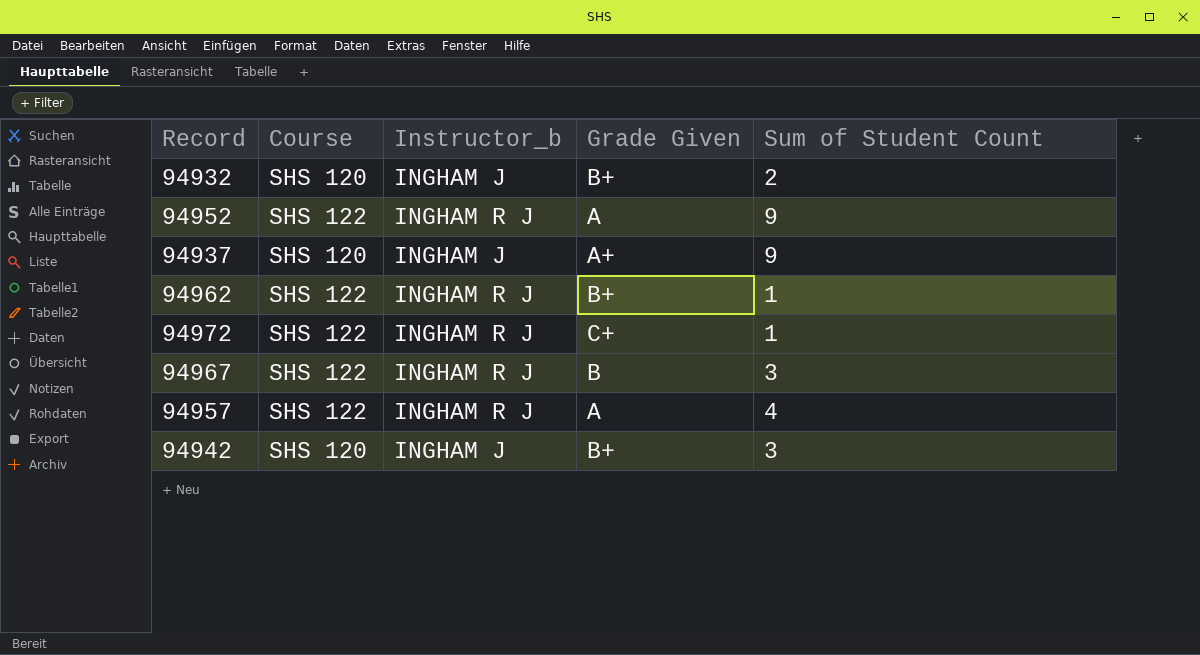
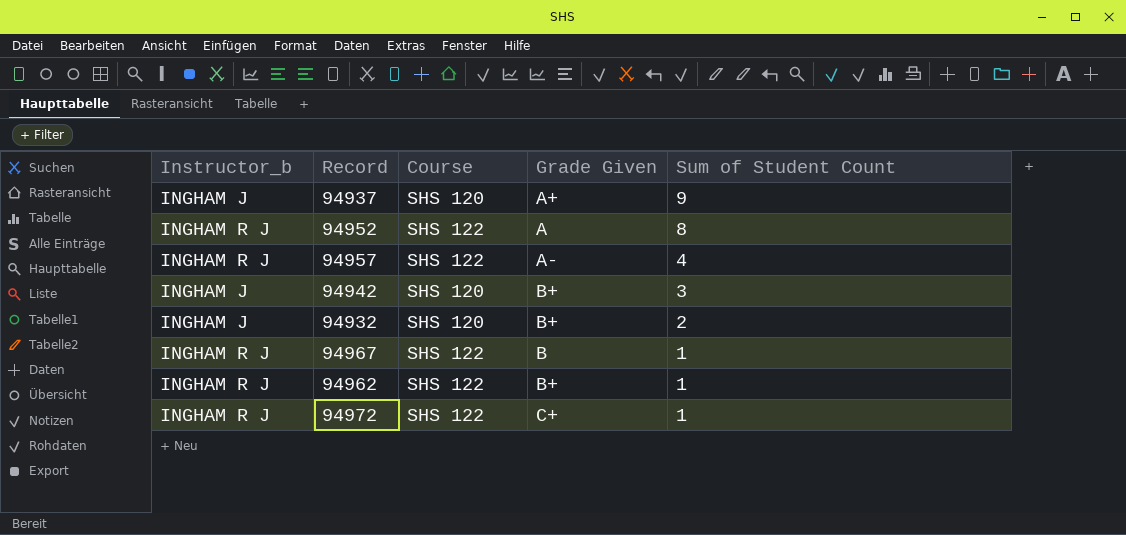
row order: none -> Sum of Student Count descending
column Instructor_b | position: 3 -> 1
94952 | Sum of Student Count: 9 -> 8
94957 | Grade Given: A -> A-
94967 | Sum of Student Count: 3 -> 1

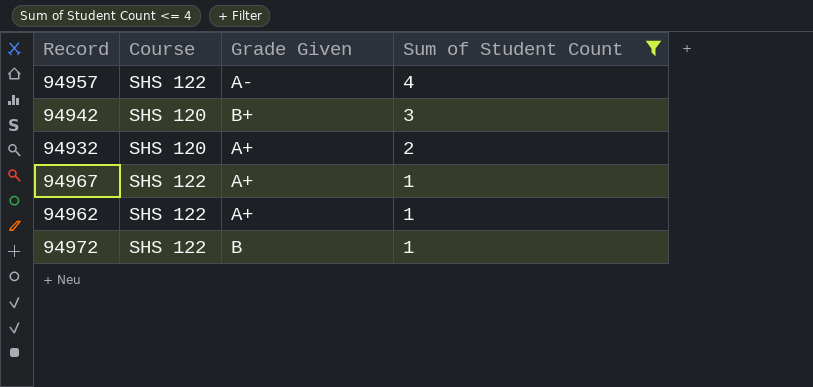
filter: none -> Sum of Student Count <= 4
column Instructor_b | position: 1 -> none
94932 | Grade Given: B+ -> A+
94967 | Grade Given: B -> A+
94962 | Grade Given: B+ -> A+
94972 | Grade Given: C+ -> B

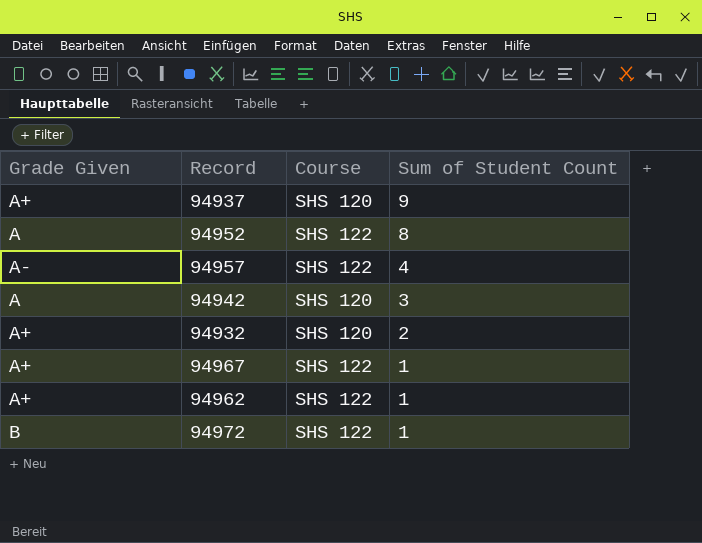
filter: Sum of Student Count <= 4 -> none
column Grade Given | position: 3 -> 1
94942 | Grade Given: B+ -> A

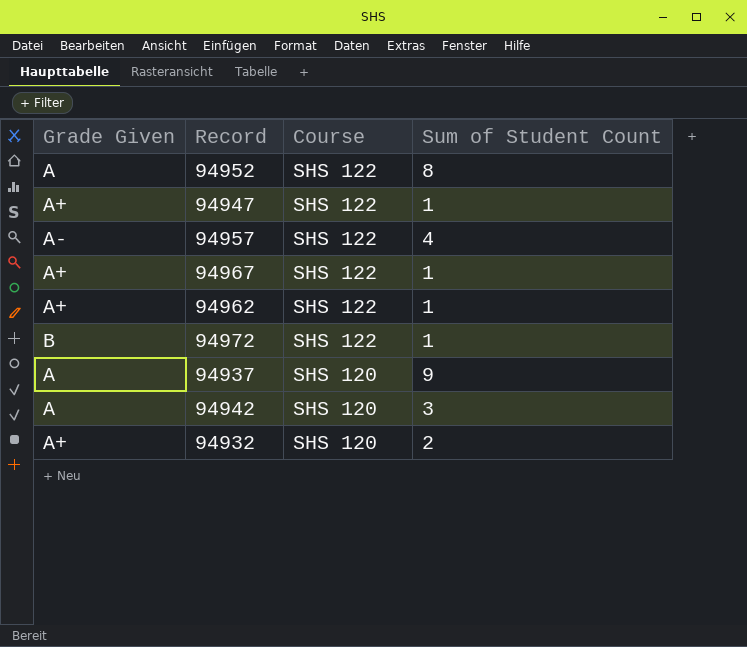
row order: Sum of Student Count descending -> Course descending
row 94947: none -> A+ | SHS 122 | 1
94937 | Grade Given: A+ -> A

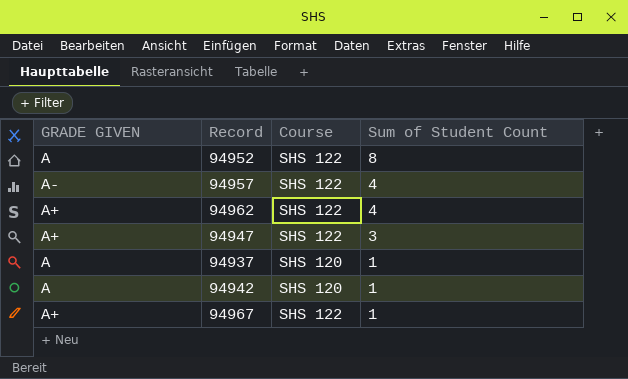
row order: Course descending -> Sum of Student Count descending
column name: Grade Given -> GRADE GIVEN
row 94972: B | SHS 122 | 1 -> none
row 94932: A+ | SHS 120 | 2 -> none
94962 | Sum of Student Count: 1 -> 4
94947 | Sum of Student Count: 1 -> 3
94937 | Sum of Student Count: 9 -> 1
94942 | Sum of Student Count: 3 -> 1

